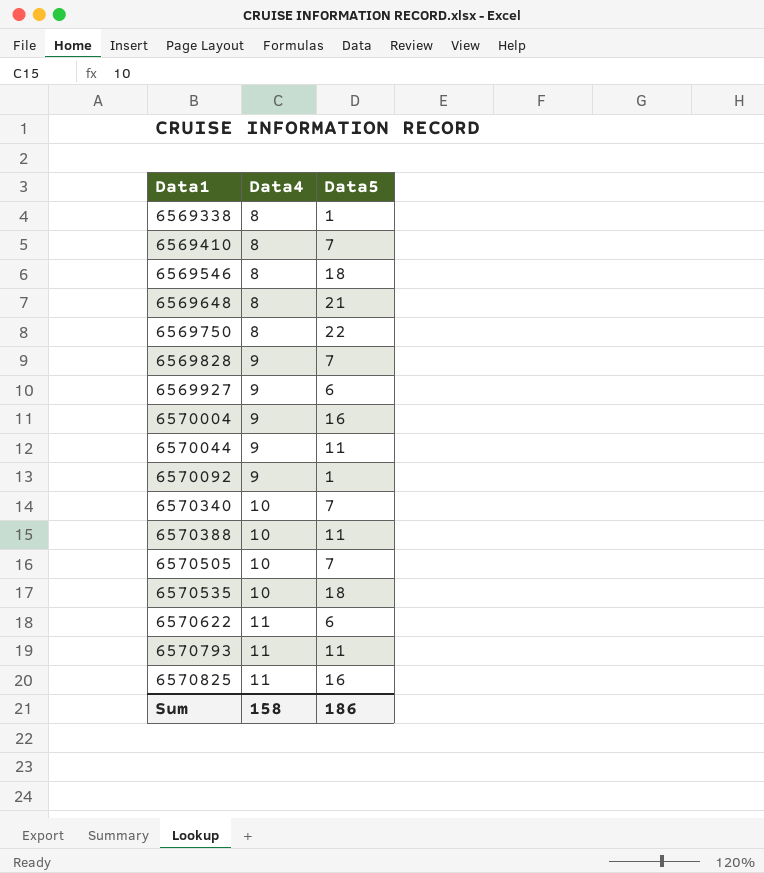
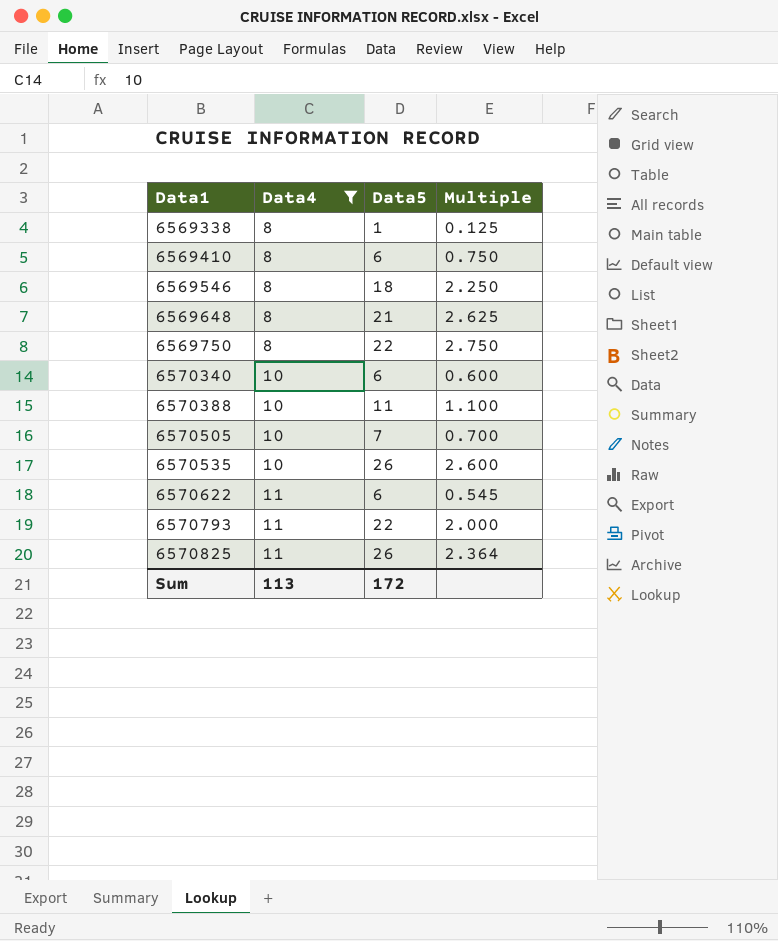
filter: none -> Data4 != 9
column Multiple | formula: none -> [Data5] / [Data4]
6569410 | Data5: 7 -> 6
6570340 | Data5: 7 -> 6
6570535 | Data5: 18 -> 26
6570793 | Data5: 11 -> 22
6570825 | Data5: 16 -> 26
Sum | Data4: 158 -> 113
Sum | Data5: 186 -> 172

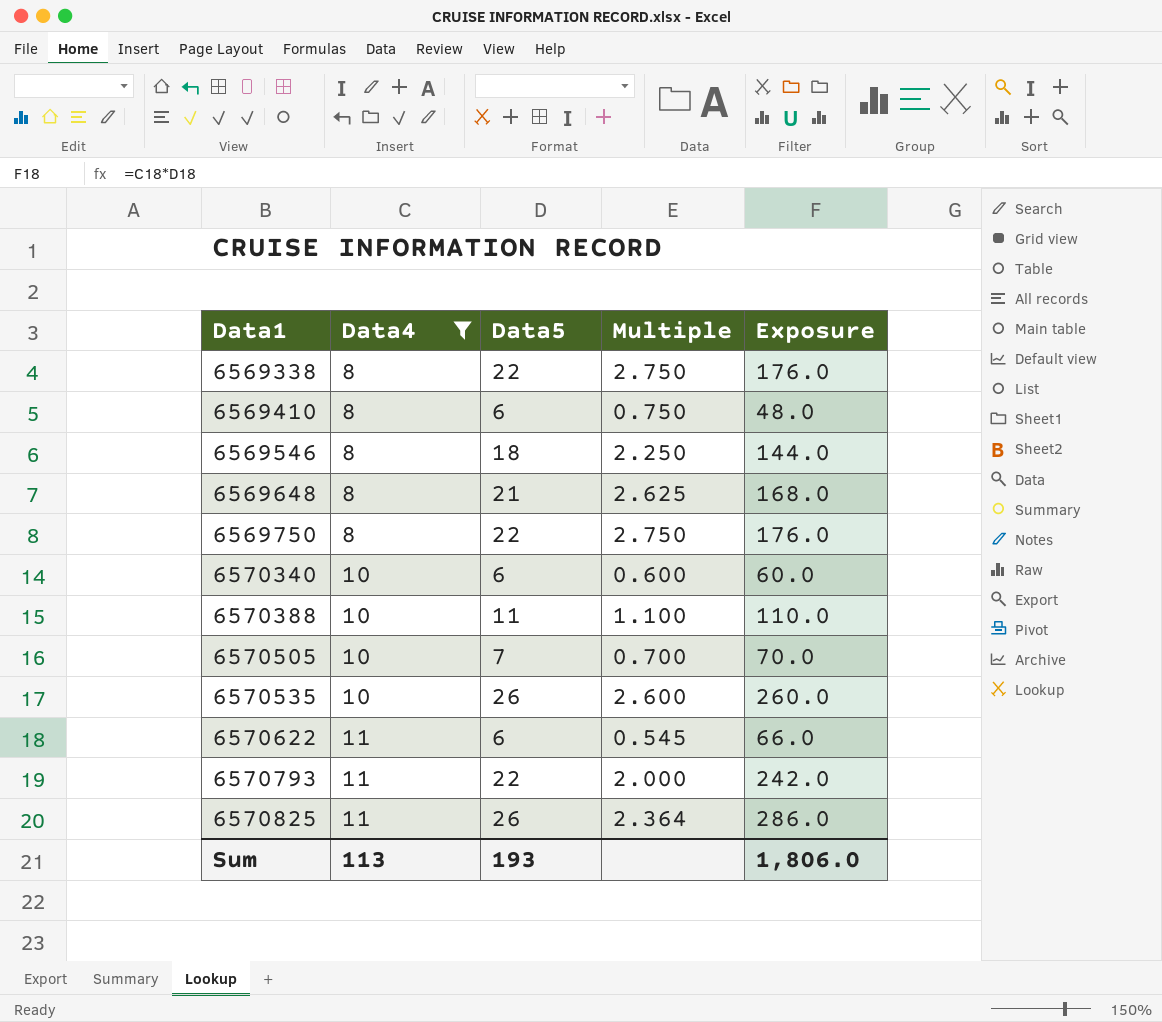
column Exposure | formula: none -> [Data4] * [Data5]
6569338 | Data5: 1 -> 22
6569338 | Multiple: 0.125 -> 2.750
Sum | Data5: 172 -> 193

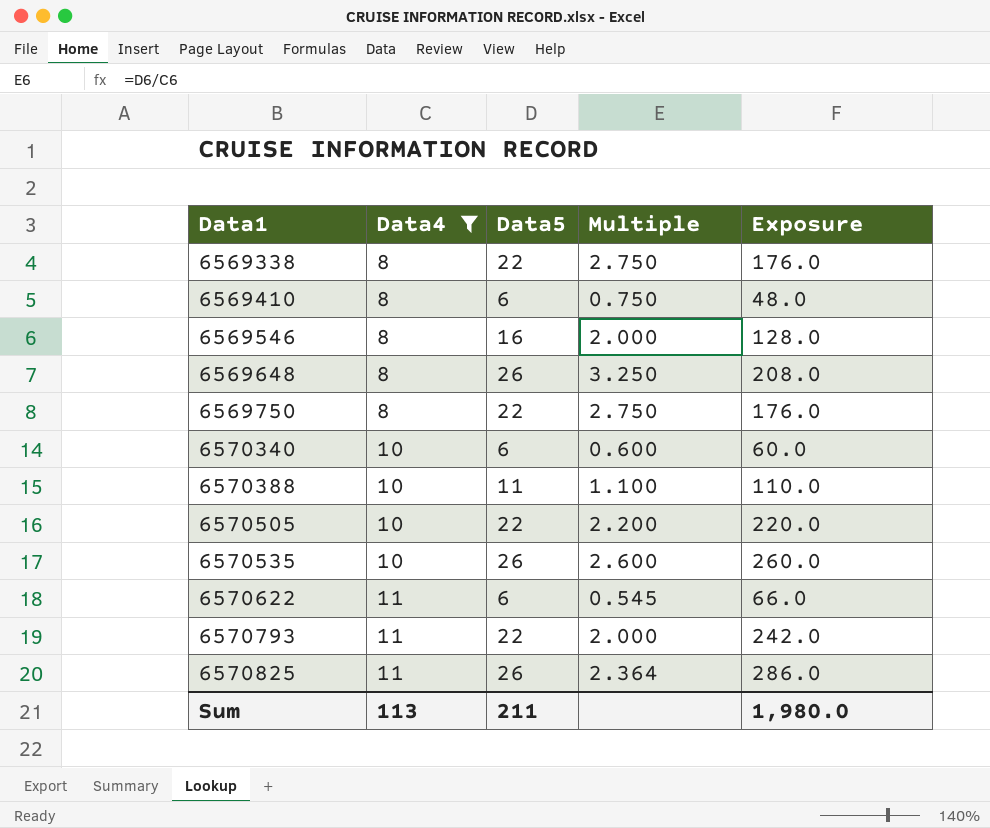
6569546 | Data5: 18 -> 16
6569546 | Multiple: 2.250 -> 2.000
6569546 | Exposure: 144.0 -> 128.0
6569648 | Data5: 21 -> 26
6569648 | Multiple: 2.625 -> 3.250
6569648 | Exposure: 168.0 -> 208.0
6570505 | Data5: 7 -> 22
6570505 | Multiple: 0.700 -> 2.200
6570505 | Exposure: 70.0 -> 220.0
Sum | Data5: 193 -> 211
Sum | Exposure: 1,806.0 -> 1,980.0

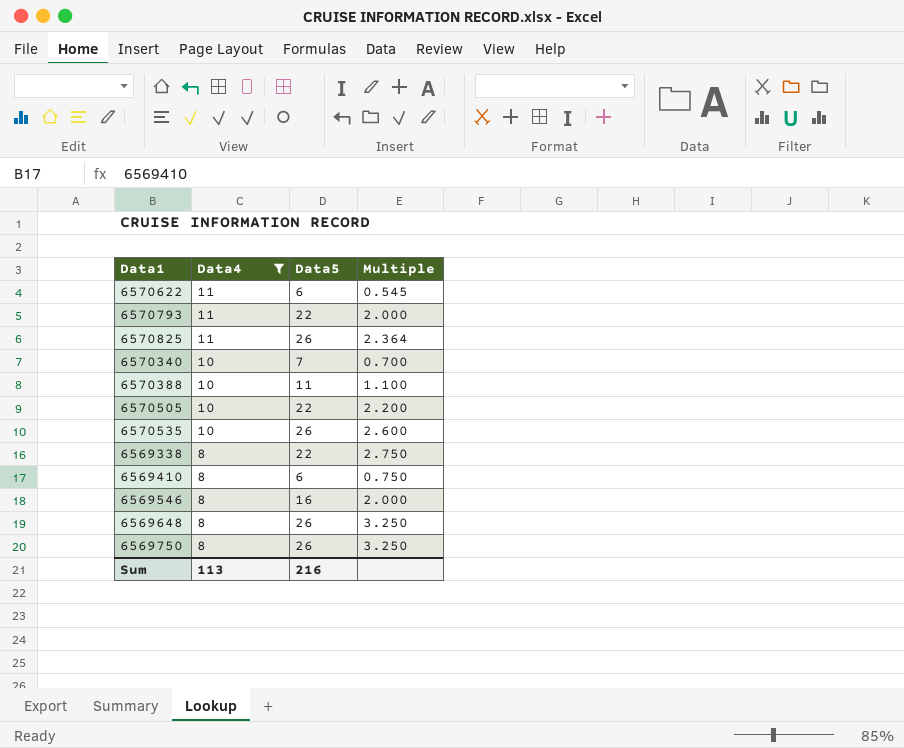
row order: Data1 ascending -> Data4 descending
column Exposure | formula: [Data4] * [Data5] -> none
6570340 | Data5: 6 -> 7
6570340 | Multiple: 0.600 -> 0.700
6569750 | Data5: 22 -> 26
6569750 | Multiple: 2.750 -> 3.250
Sum | Data5: 211 -> 216

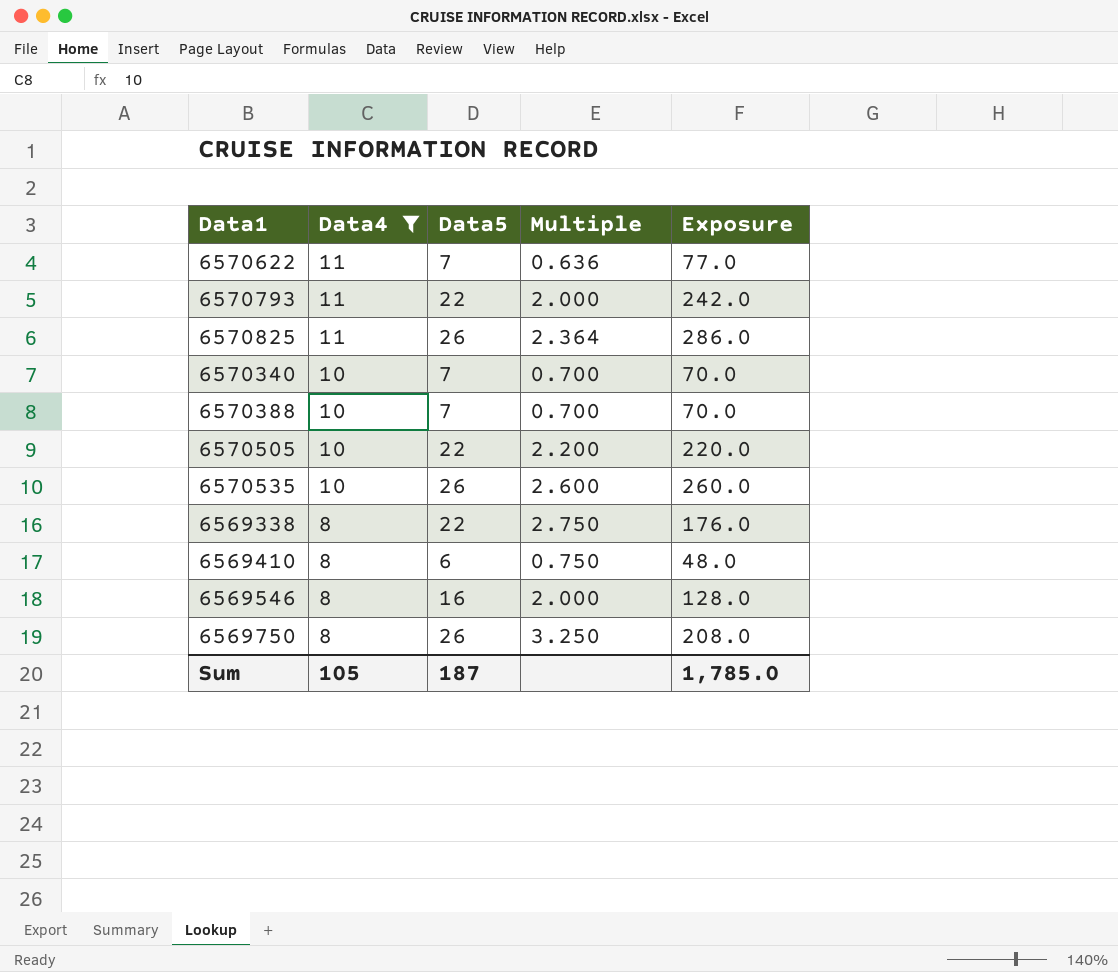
column Exposure | formula: none -> [Data4] * [Data5]
row 6569648: 8 | 26 | 3.250 -> none
6570622 | Data5: 6 -> 7
6570622 | Multiple: 0.545 -> 0.636
6570388 | Data5: 11 -> 7
6570388 | Multiple: 1.100 -> 0.700
Sum | Data4: 113 -> 105
Sum | Data5: 216 -> 187

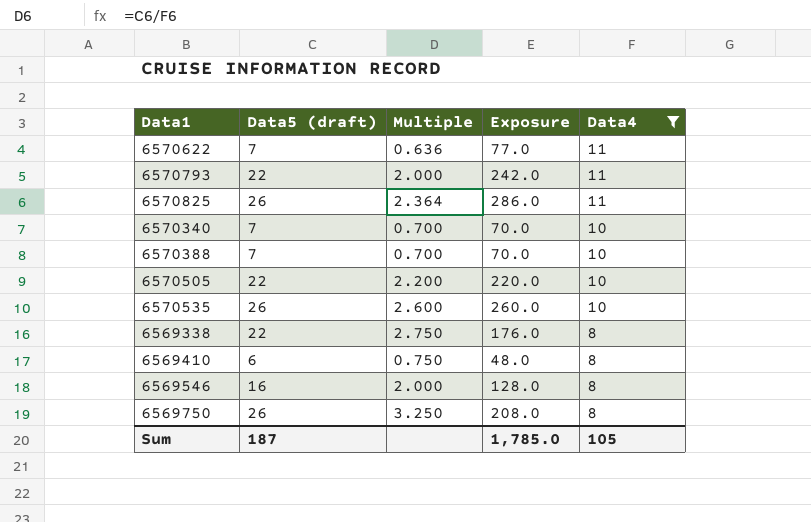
column name: Data5 -> Data5 (draft)
column Data4 | position: 2 -> 5

